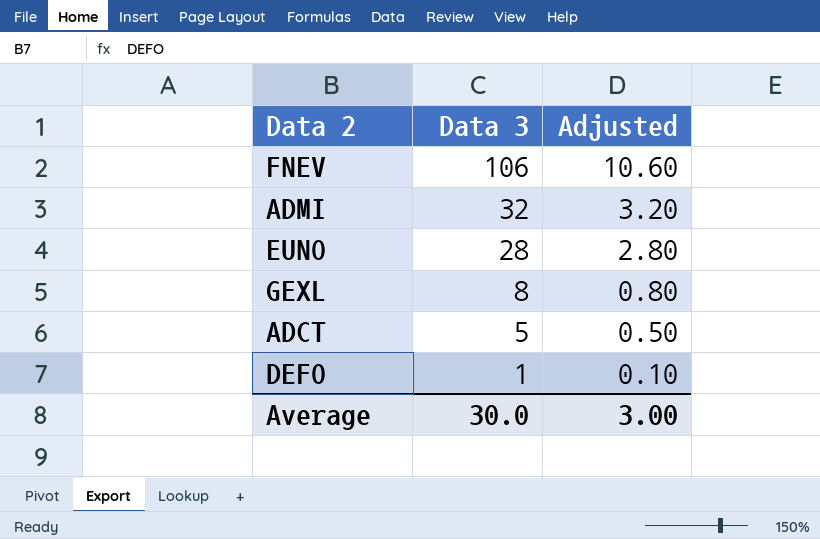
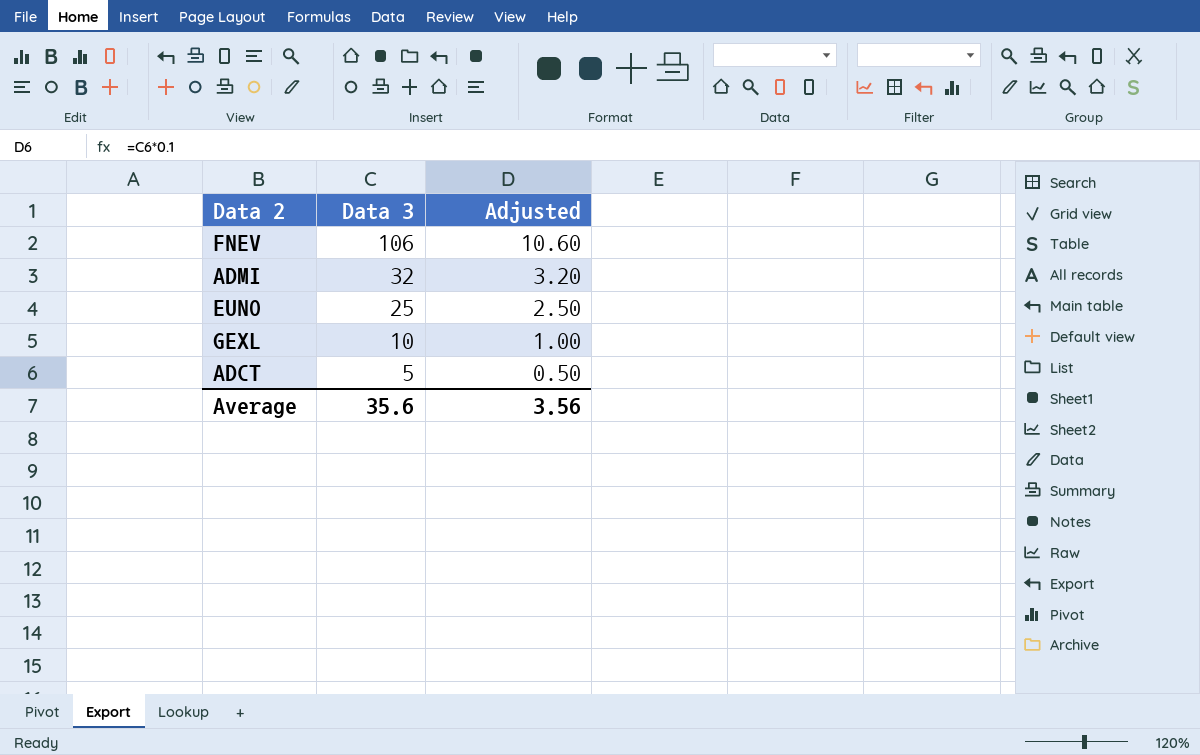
row DEFO: 1 | 0.10 -> none
EUNO | Data 3: 28 -> 25
EUNO | Adjusted: 2.80 -> 2.50
GEXL | Data 3: 8 -> 10
GEXL | Adjusted: 0.80 -> 1.00
Average | Data 3: 30.0 -> 35.6
Average | Adjusted: 3.00 -> 3.56

